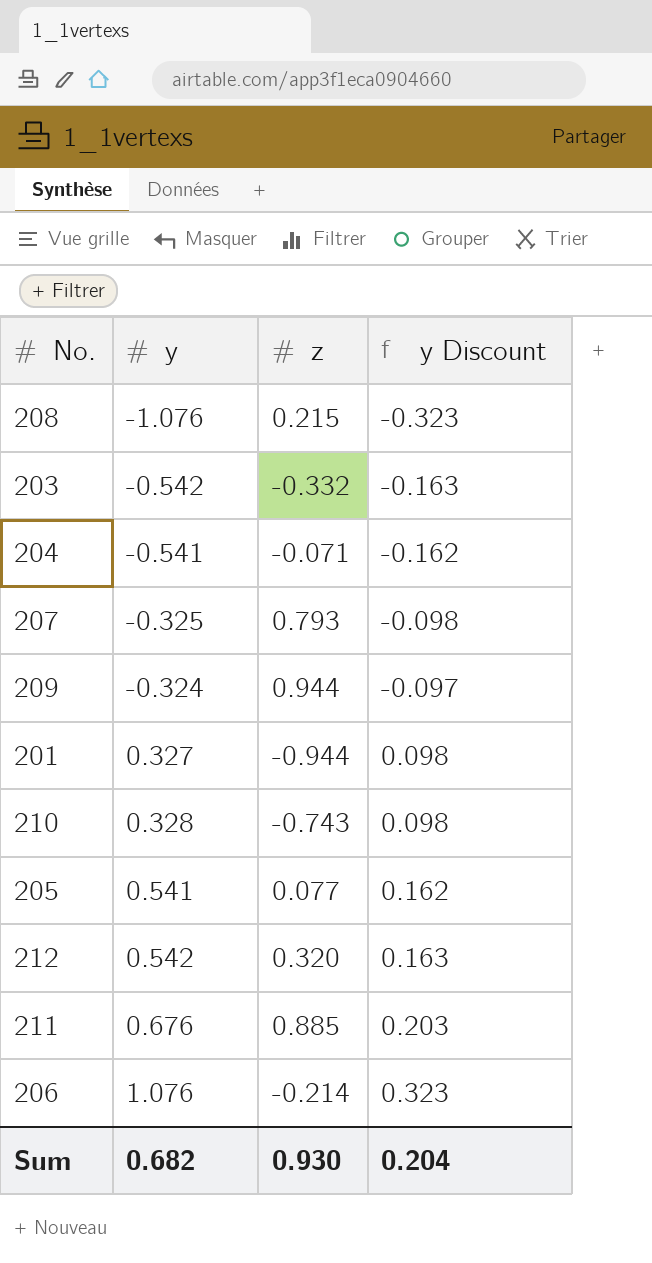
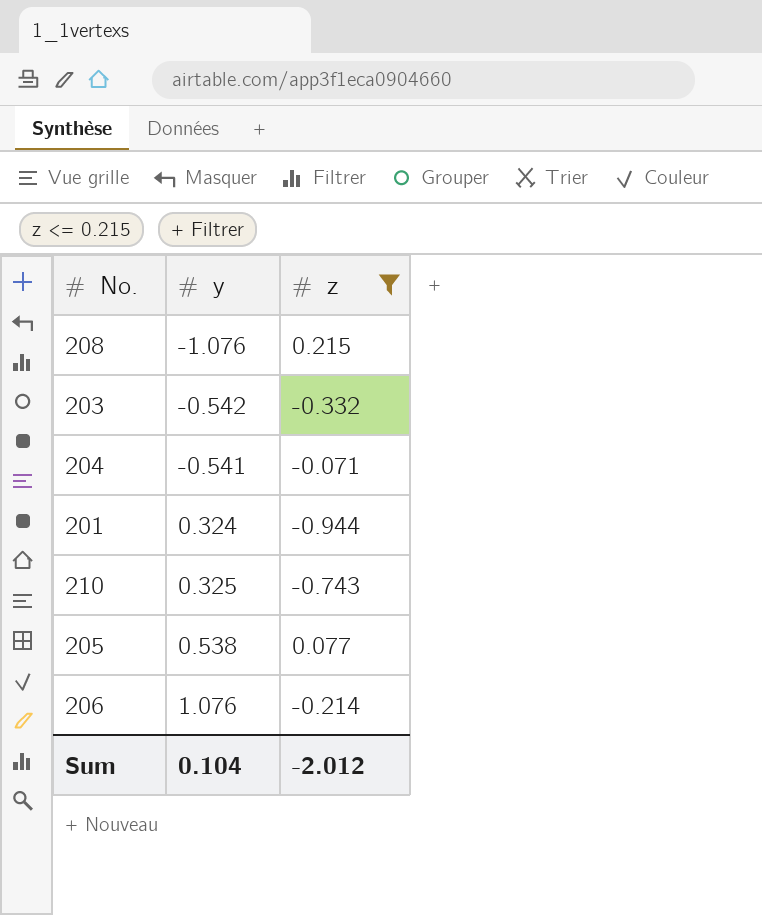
filter: none -> z <= 0.215
column y Discount | formula: [y] * 0.3 -> none
201 | y: 0.327 -> 0.324
210 | y: 0.328 -> 0.325
205 | y: 0.541 -> 0.538
Sum | y: 0.682 -> 0.104
Sum | z: 0.930 -> -2.012

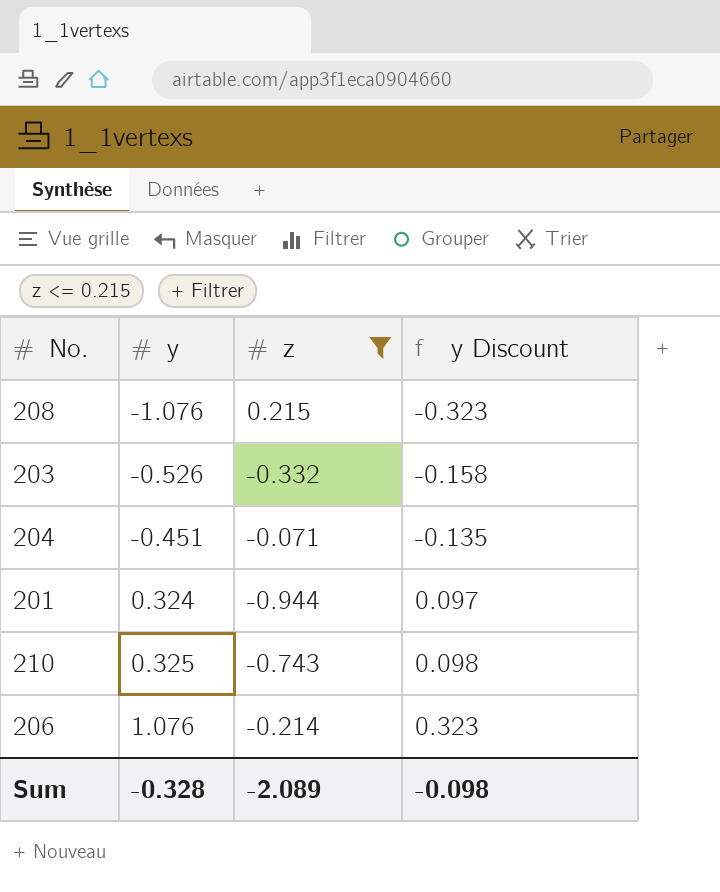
column y Discount | formula: none -> [y] * 0.3
row 205: 0.538 | 0.077 -> none
203 | y: -0.542 -> -0.526
204 | y: -0.541 -> -0.451
Sum | y: 0.104 -> -0.328
Sum | z: -2.012 -> -2.089

